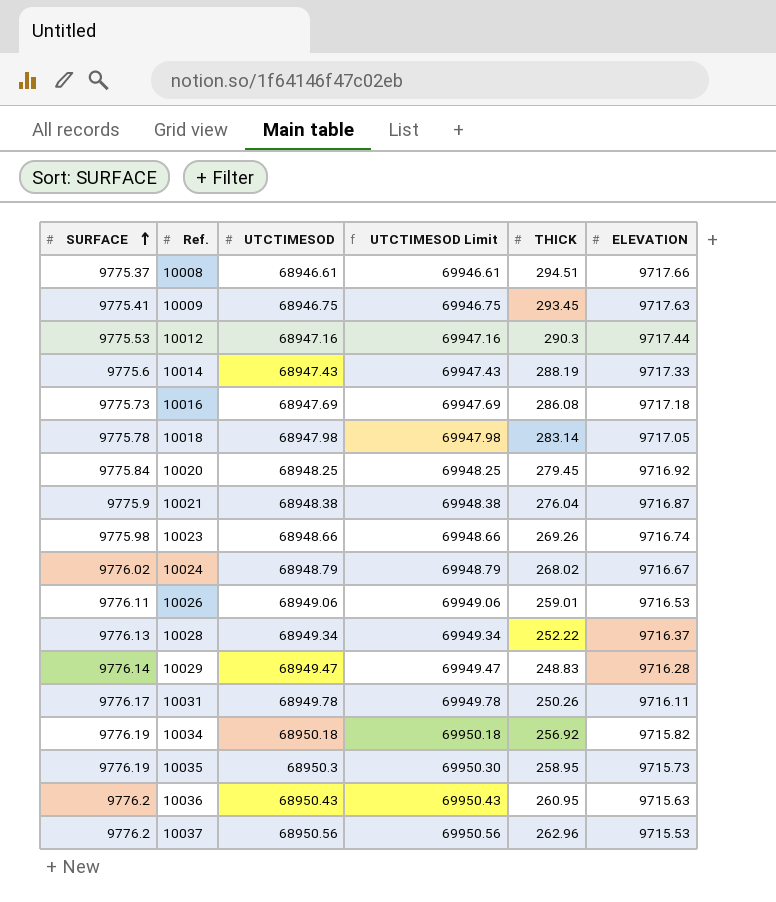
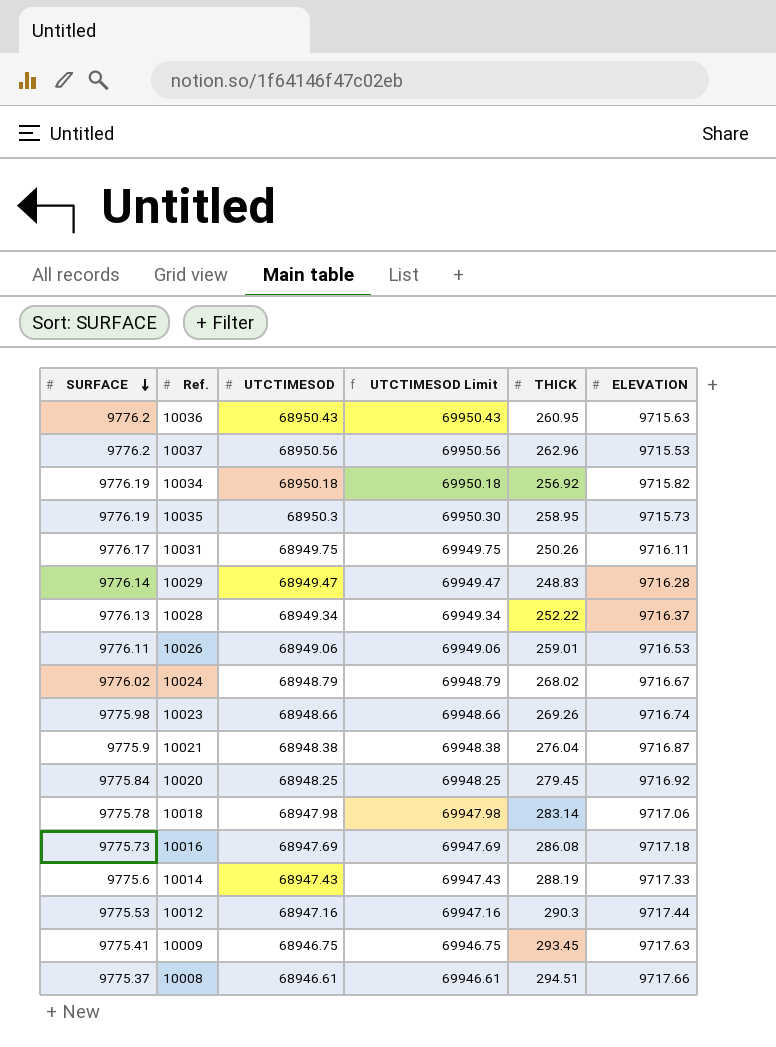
row order: SURFACE ascending -> SURFACE descending
10031 | UTCTIMESOD: 68949.78 -> 68949.75
10031 | UTCTIMESOD Limit: 69949.78 -> 69949.75
10018 | ELEVATION: 9717.05 -> 9717.06

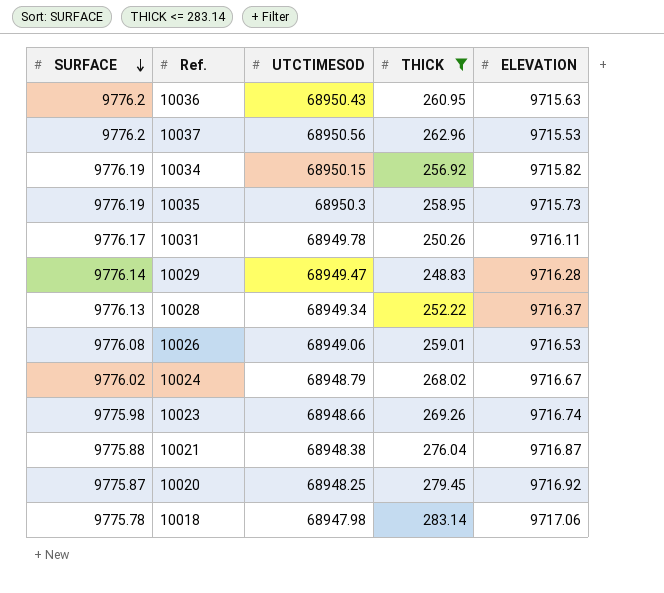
filter: none -> THICK <= 283.14
column UTCTIMESOD Limit | formula: [UTCTIMESOD] + 1000 -> none
10034 | UTCTIMESOD: 68950.18 -> 68950.15
10031 | UTCTIMESOD: 68949.75 -> 68949.78
10026 | SURFACE: 9776.11 -> 9776.08
10021 | SURFACE: 9775.9 -> 9775.88
10020 | SURFACE: 9775.84 -> 9775.87

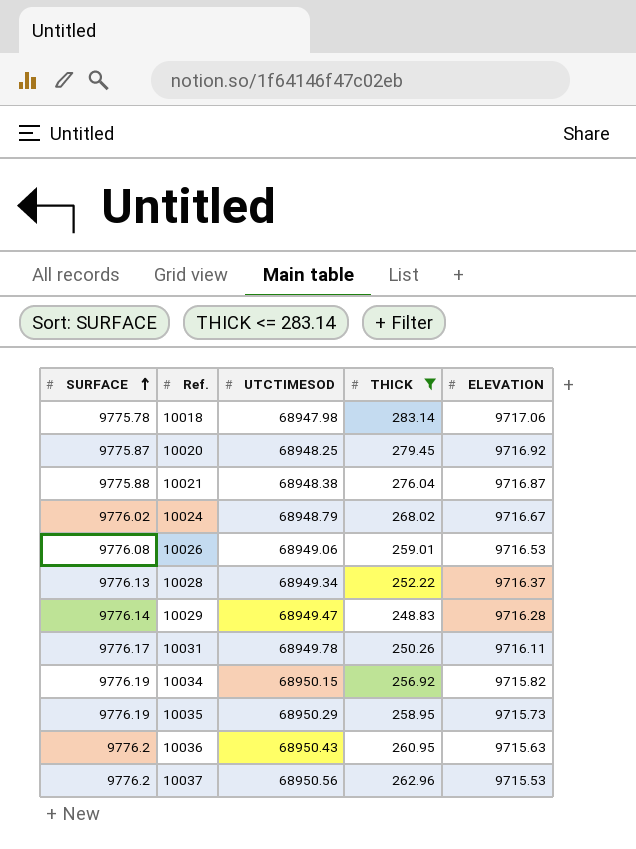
row order: SURFACE descending -> SURFACE ascending
row 10023: 9775.98 | 68948.66 | 269.26 | 9716.74 -> none
10035 | UTCTIMESOD: 68950.3 -> 68950.29

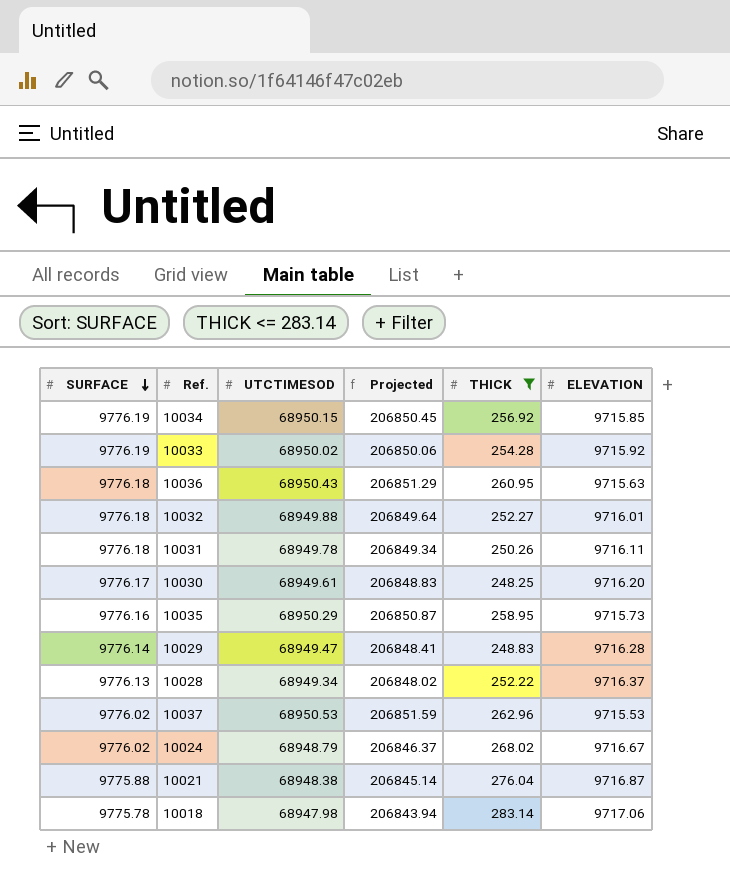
row order: SURFACE ascending -> SURFACE descending
column Projected | formula: none -> [UTCTIMESOD] * 3
row 10020: 9775.87 | 68948.25 | 279.45 | 9716.92 -> none
row 10026: 9776.08 | 68949.06 | 259.01 | 9716.53 -> none
10034 | ELEVATION: 9715.82 -> 9715.85
row 10033: none -> 9776.19 | 68950.02 | 206850.06 | 254.28 | 9715.92
10036 | SURFACE: 9776.2 -> 9776.18
row 10032: none -> 9776.18 | 68949.88 | 206849.64 | 252.27 | 9716.01
10031 | SURFACE: 9776.17 -> 9776.18
row 10030: none -> 9776.17 | 68949.61 | 206848.83 | 248.25 | 9716.20
10035 | SURFACE: 9776.19 -> 9776.16
10037 | SURFACE: 9776.2 -> 9776.02
10037 | UTCTIMESOD: 68950.56 -> 68950.53

